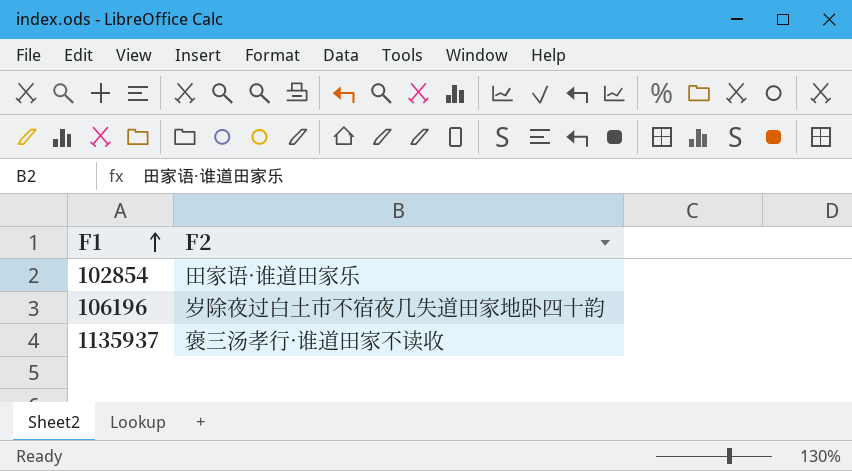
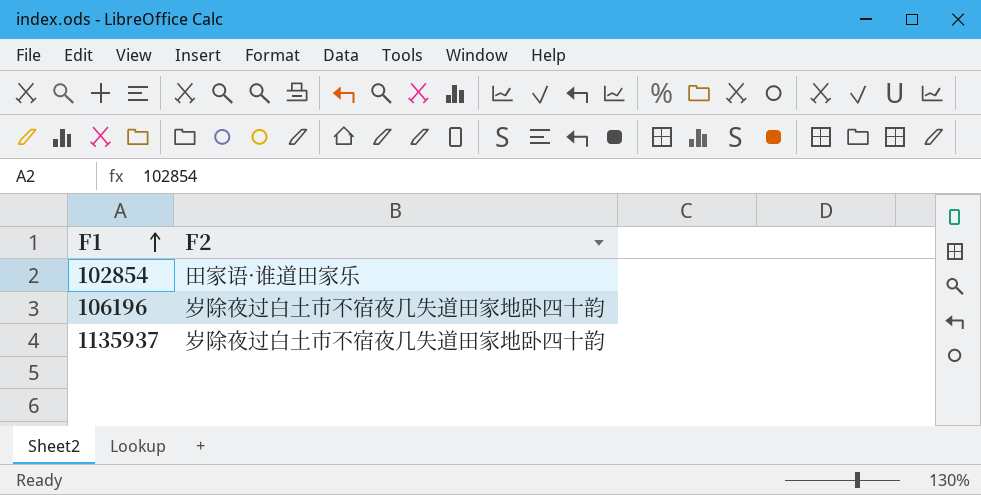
1135937 | F2: 褒三汤孝行·谁道田家不读收 -> 岁除夜过白土市不宿夜几失道田家地卧四十韵

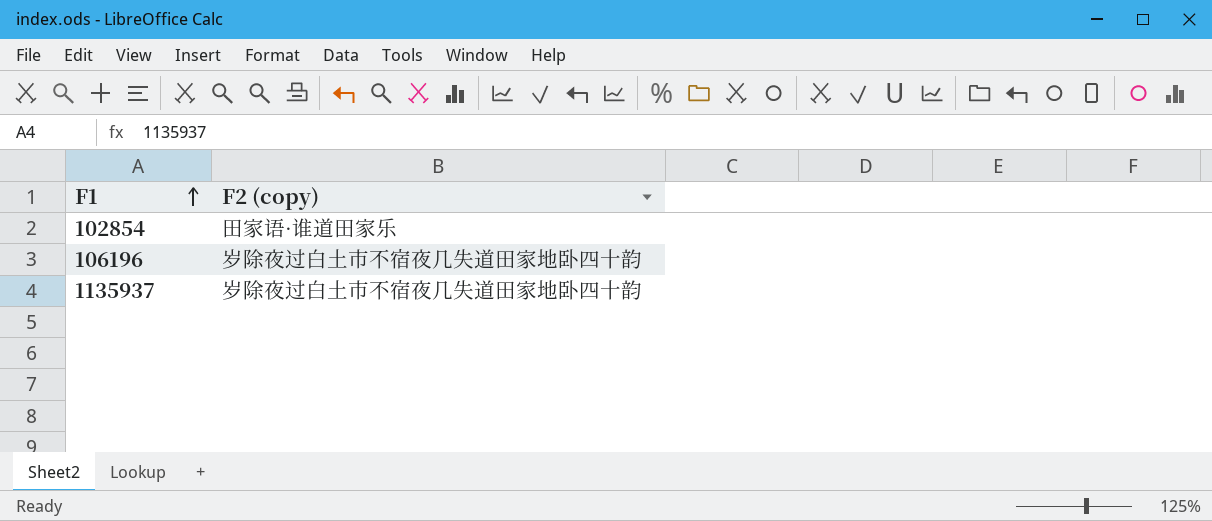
column name: F2 -> F2 (copy)

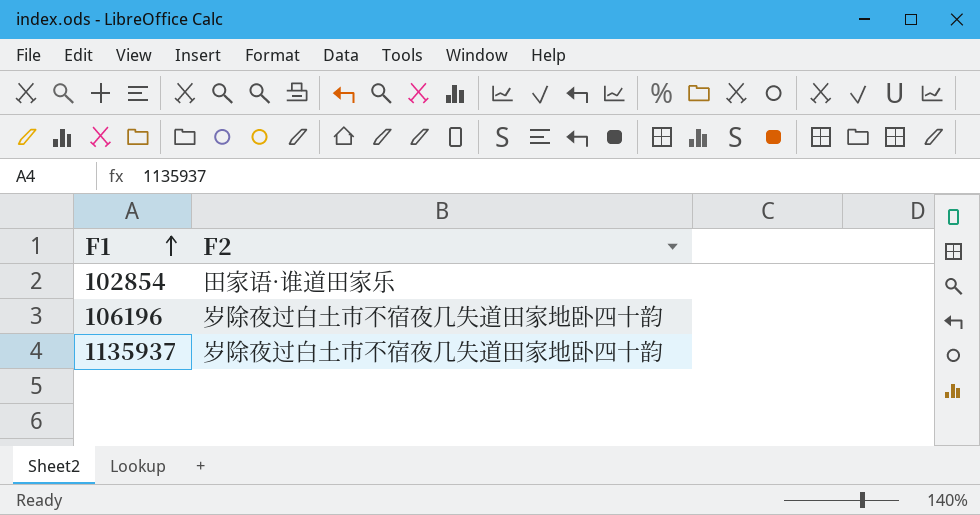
column name: F2 (copy) -> F2

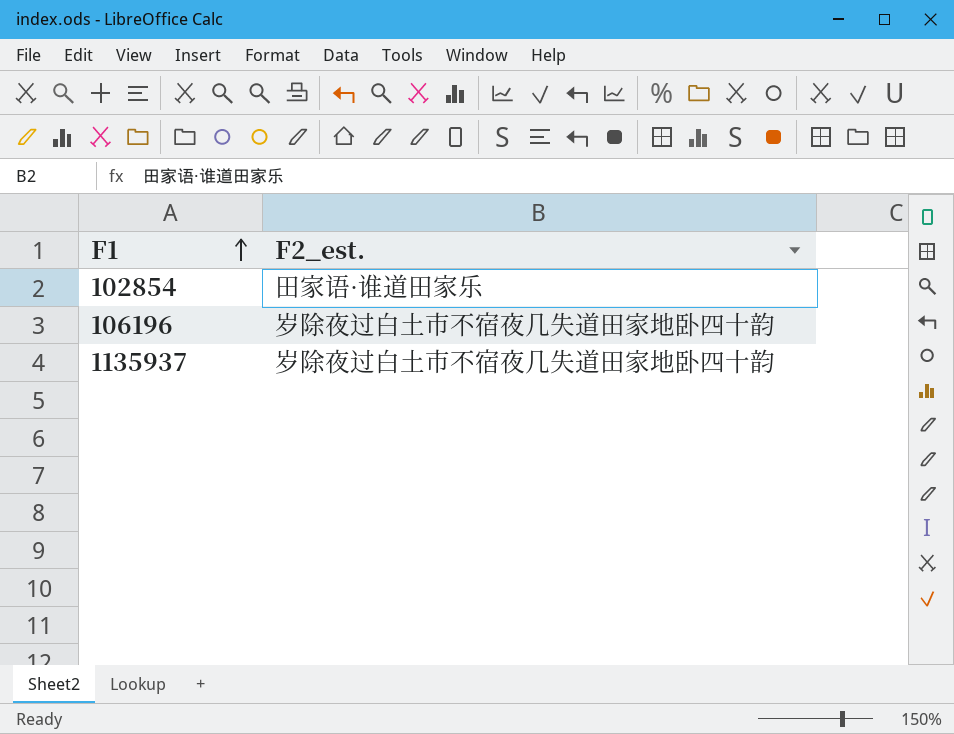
column name: F2 -> F2_est.

